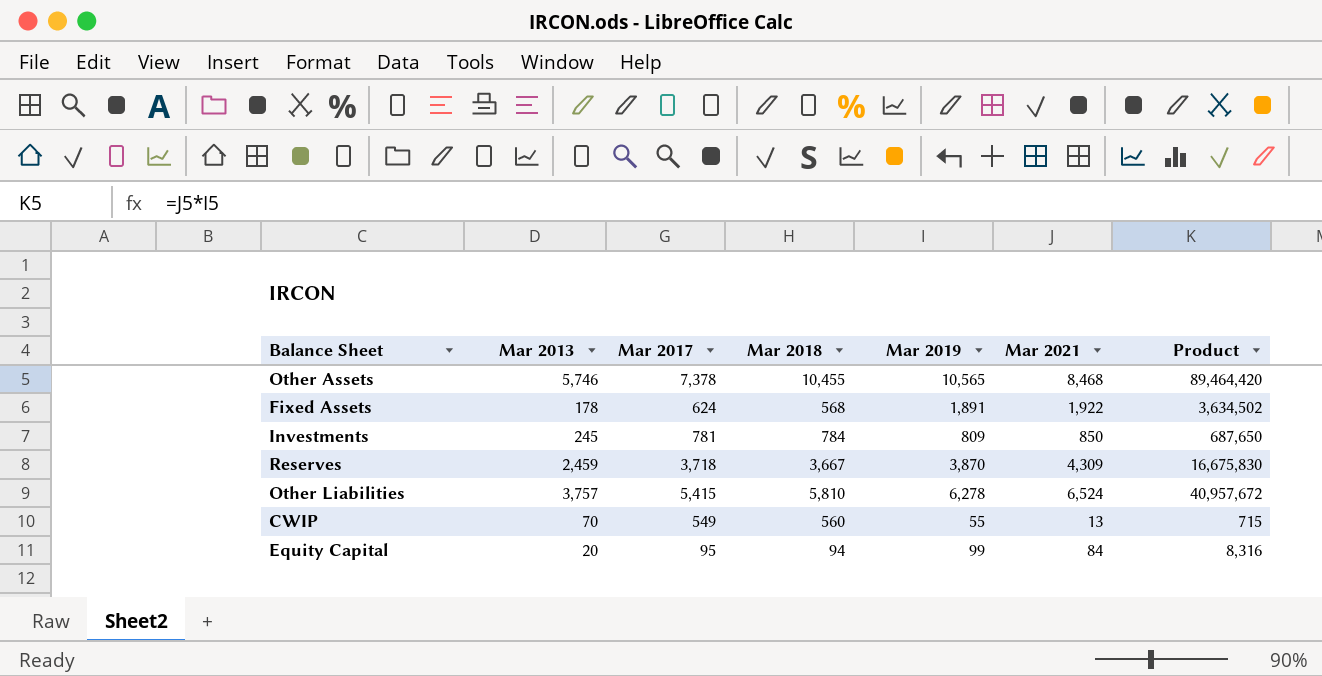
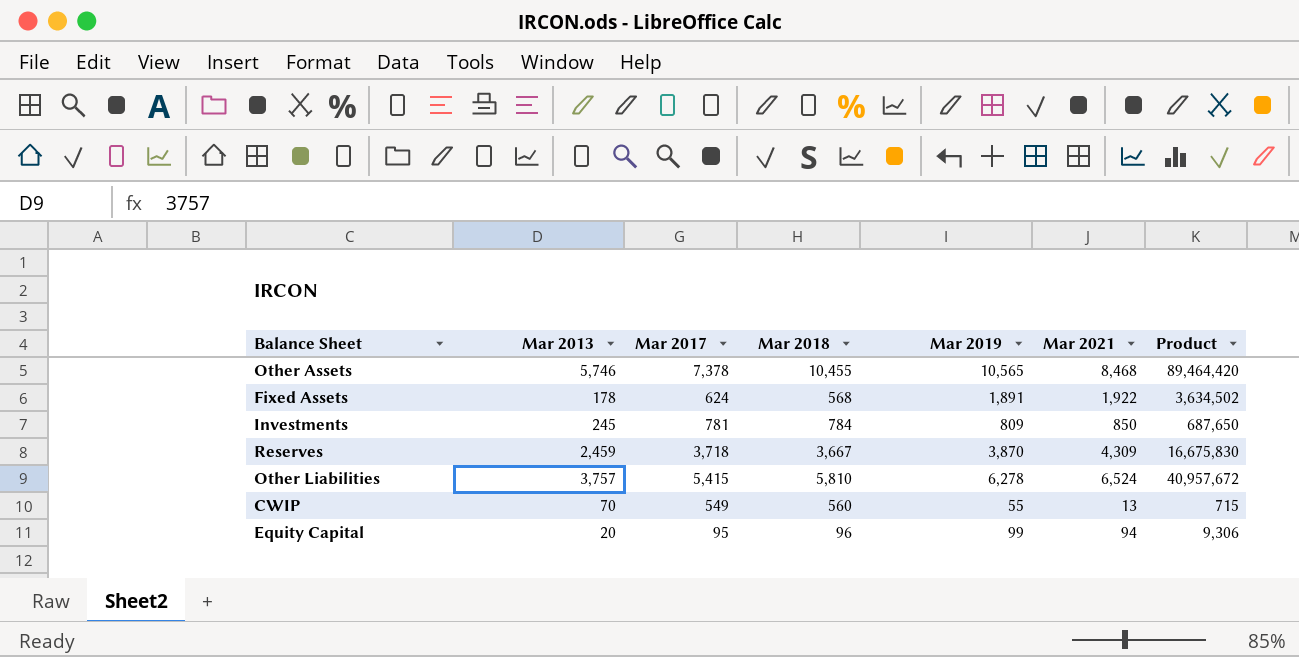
Equity Capital | Mar 2018: 94 -> 96
Equity Capital | Mar 2021: 84 -> 94
Equity Capital | Product: 8,316 -> 9,306

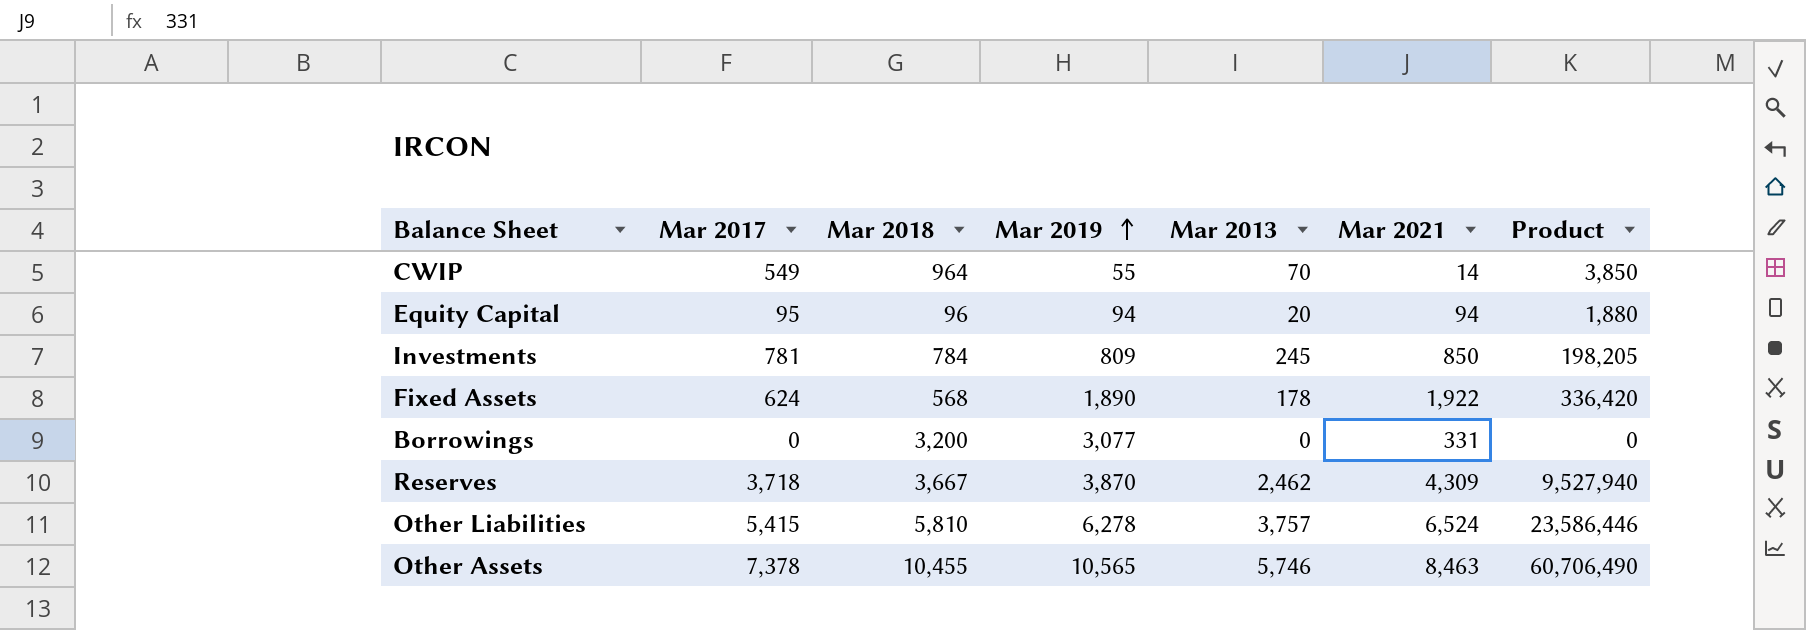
row order: none -> Mar 2019 ascending
column Mar 2013 | position: 2 -> 5
column Product | formula: [Mar 2019] * [Mar 2021] -> [Mar 2019] * [Mar 2013]
CWIP | Mar 2018: 560 -> 964
CWIP | Mar 2021: 13 -> 14
Equity Capital | Mar 2019: 99 -> 94
Fixed Assets | Mar 2019: 1,891 -> 1,890
row Borrowings: none -> 0 | 3,200 | 3,077 | 0 | 331 | 0
Reserves | Mar 2013: 2,459 -> 2,462
Other Assets | Mar 2021: 8,468 -> 8,463

